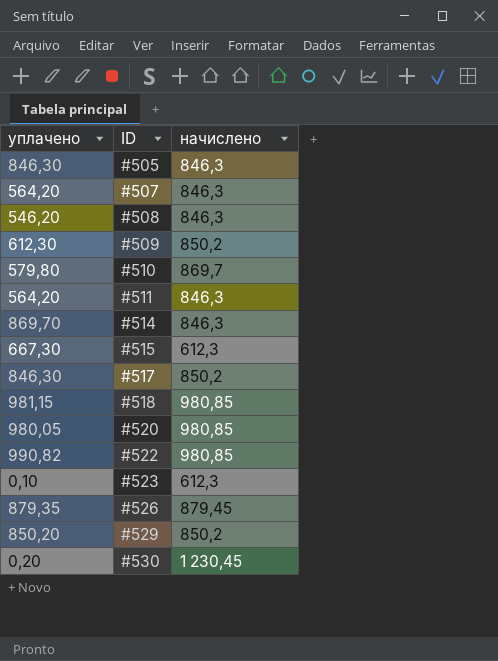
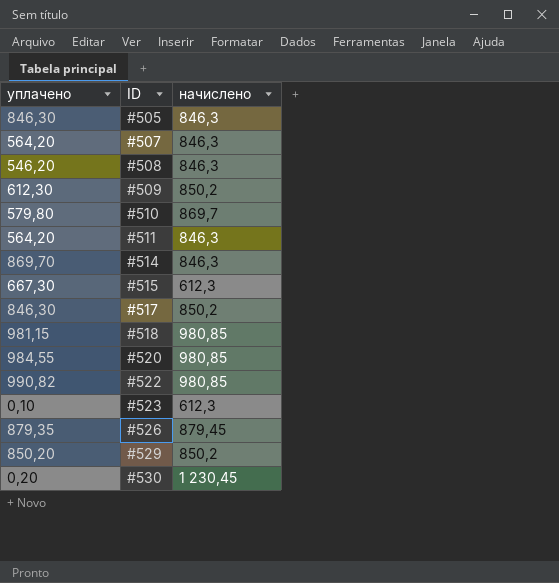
#520 | уплачено: 980,05 -> 984,55

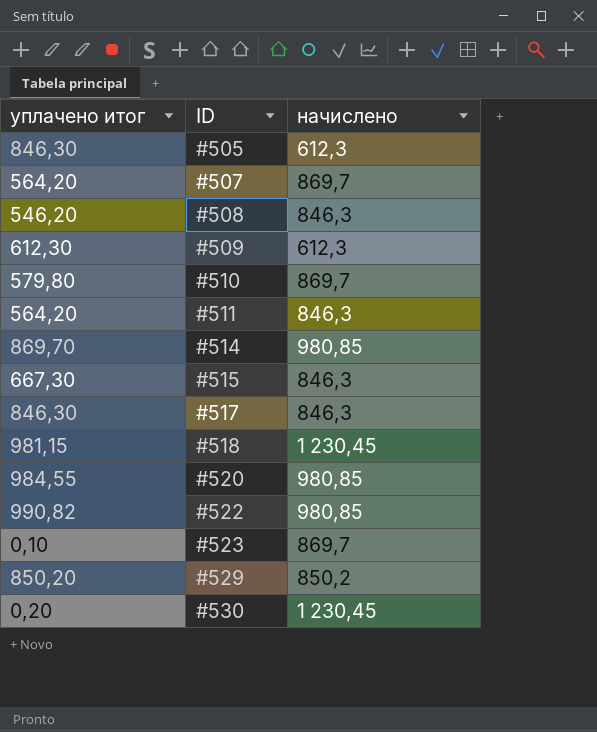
column name: уплачено -> уплачено итог
row #526: 879,35 | 879,45 -> none
#505 | начислено: 846,3 -> 612,3
#507 | начислено: 846,3 -> 869,7
#509 | начислено: 850,2 -> 612,3
#514 | начислено: 846,3 -> 980,85
#515 | начислено: 612,3 -> 846,3
#517 | начислено: 850,2 -> 846,3
#518 | начислено: 980,85 -> 1 230,45
#523 | начислено: 612,3 -> 869,7

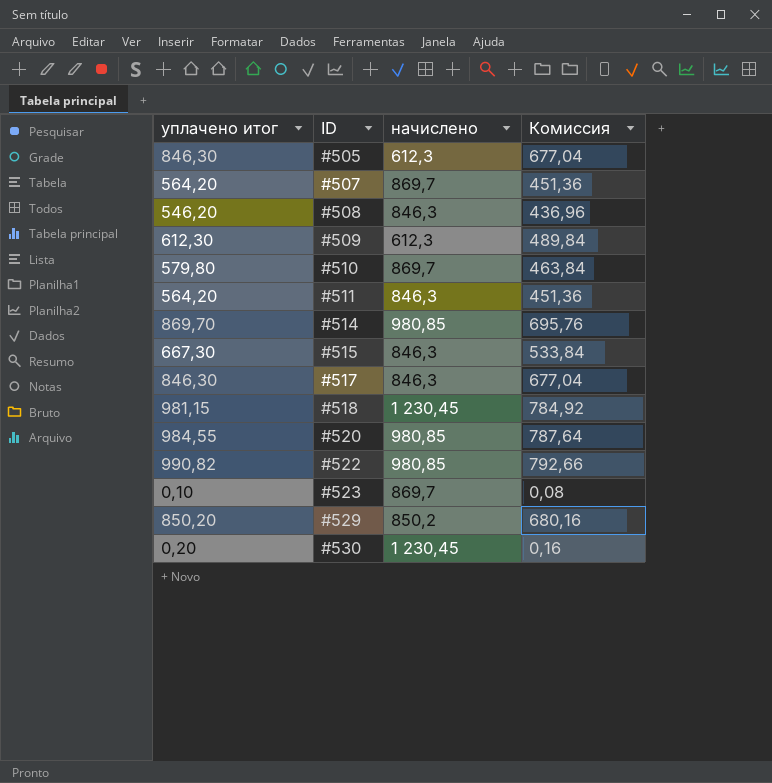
column Комиссия | formula: none -> [уплачено итог] * 0,8

